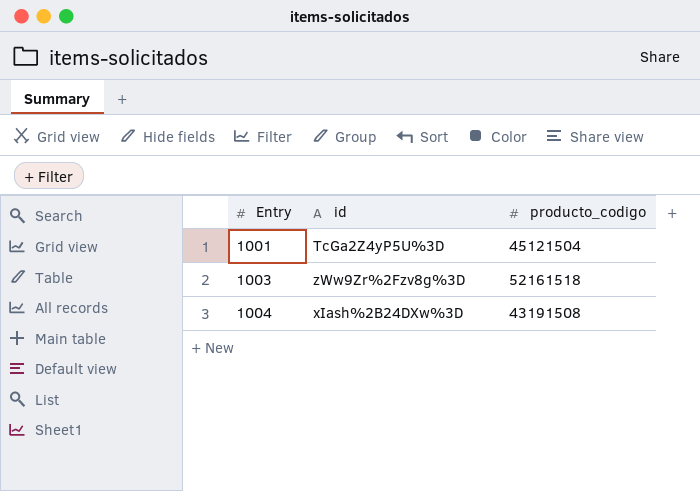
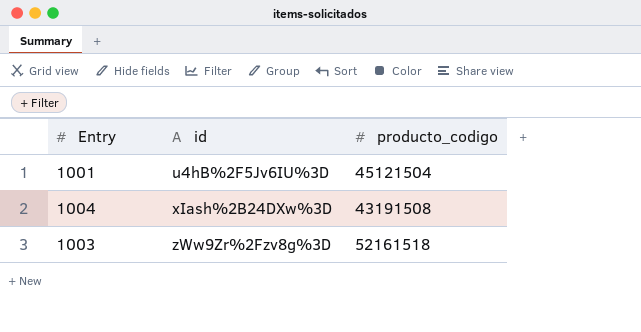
row order: Entry ascending -> id ascending
1001 | id: TcGa2Z4yP5U%3D -> u4hB%2F5Jv6IU%3D

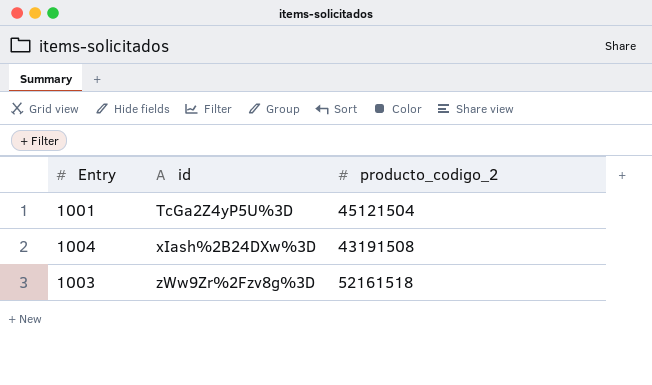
column name: producto_codigo -> producto_codigo_2
1001 | id: u4hB%2F5Jv6IU%3D -> TcGa2Z4yP5U%3D

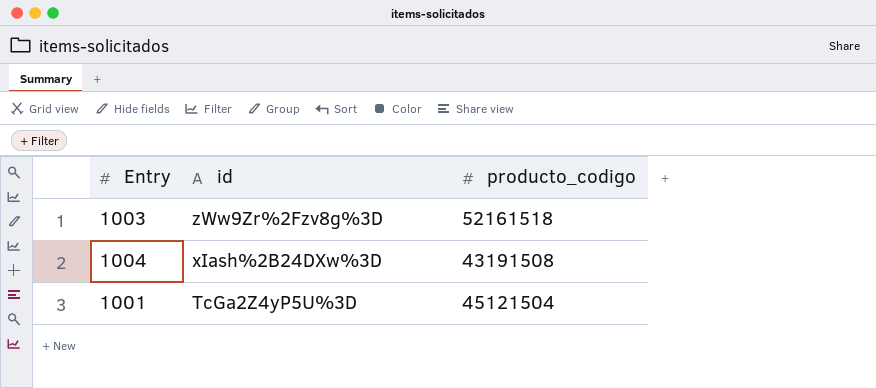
row order: id ascending -> id descending
column name: producto_codigo_2 -> producto_codigo

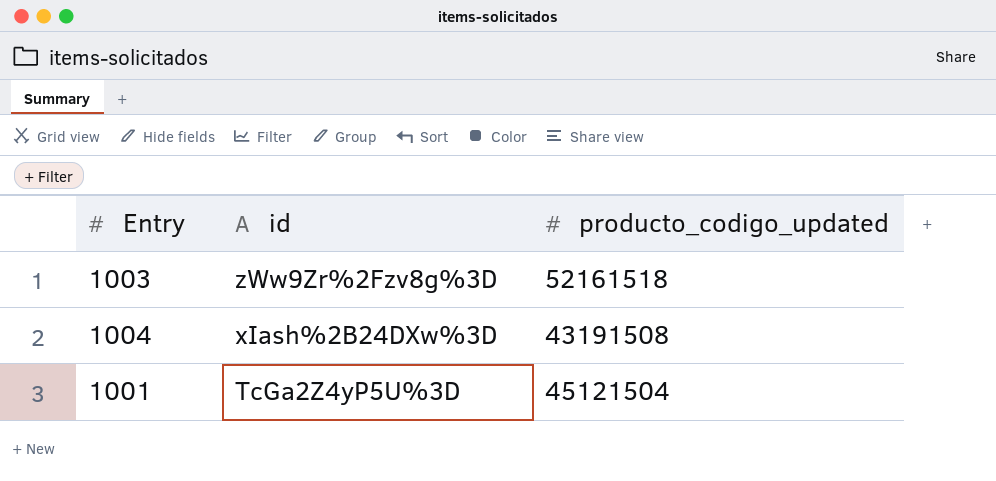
column name: producto_codigo -> producto_codigo_updated

